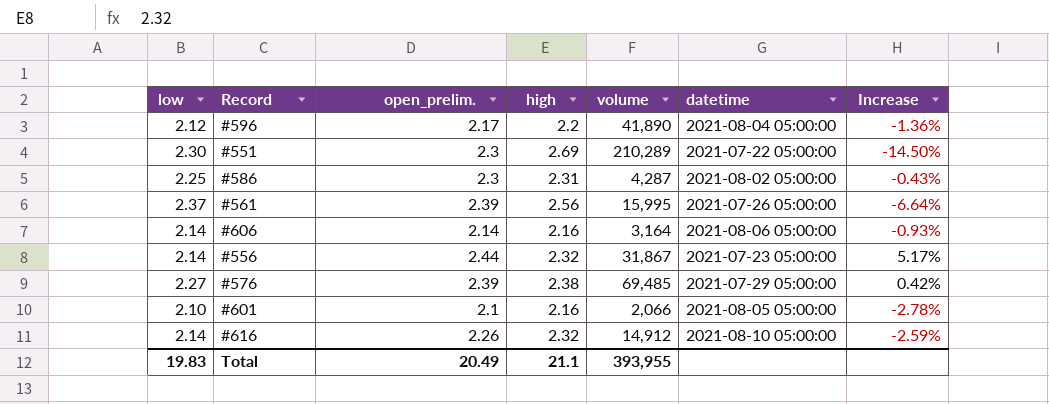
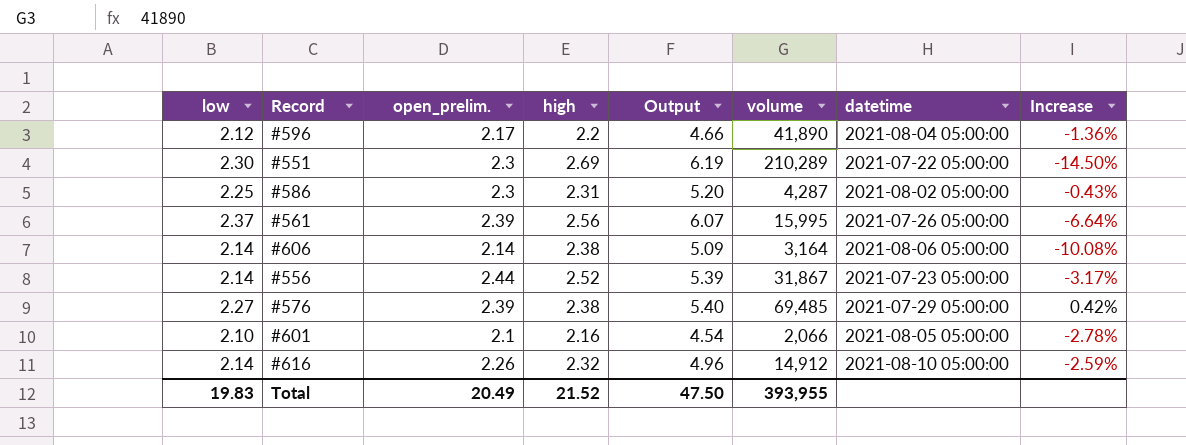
column Output | formula: none -> [low] * [high]
#606 | high: 2.16 -> 2.38
#606 | Increase: -0.93% -> -10.08%
#556 | high: 2.32 -> 2.52
#556 | Increase: 5.17% -> -3.17%
Total | high: 21.1 -> 21.52

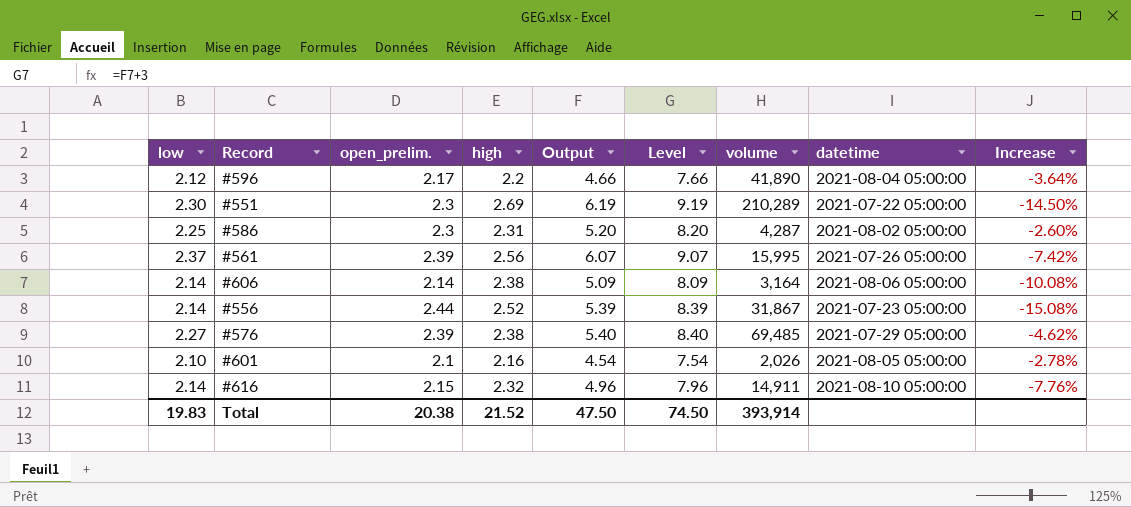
column Level | formula: none -> [Output] + 3
column Increase | formula: ([open_prelim.] - [high]) / [high] -> ([low] - [high]) / [high]
#601 | volume: 2,066 -> 2,026
#616 | open_prelim.: 2.26 -> 2.15
#616 | volume: 14,912 -> 14,911
Total | open_prelim.: 20.49 -> 20.38
Total | volume: 393,955 -> 393,914

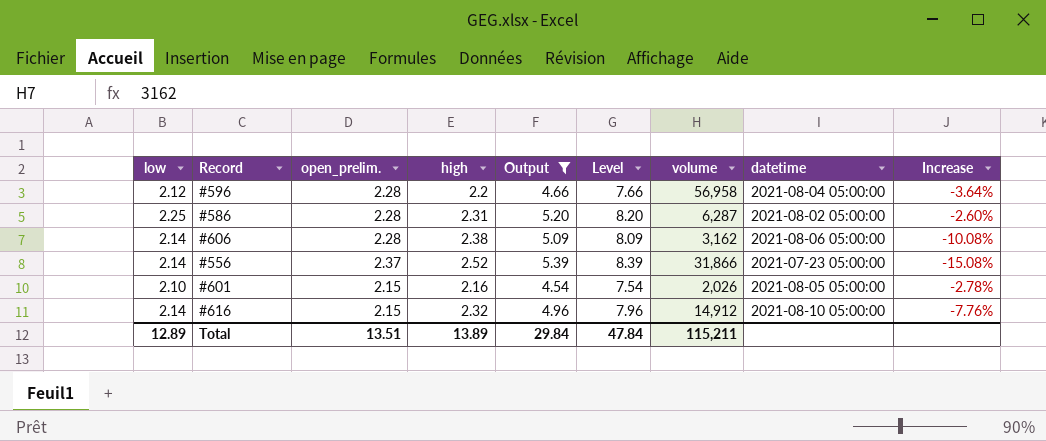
filter: none -> Output <= 5.39
#596 | open_prelim.: 2.17 -> 2.28
#596 | volume: 41,890 -> 56,958
#586 | open_prelim.: 2.3 -> 2.28
#586 | volume: 4,287 -> 6,287
#606 | open_prelim.: 2.14 -> 2.28
#606 | volume: 3,164 -> 3,162
#556 | open_prelim.: 2.44 -> 2.37
#556 | volume: 31,867 -> 31,866
#601 | open_prelim.: 2.1 -> 2.15
#616 | volume: 14,911 -> 14,912
Total | low: 19.83 -> 12.89
Total | open_prelim.: 20.38 -> 13.51
Total | high: 21.52 -> 13.89
Total | Output: 47.50 -> 29.84
Total | Level: 74.50 -> 47.84
Total | volume: 393,914 -> 115,211

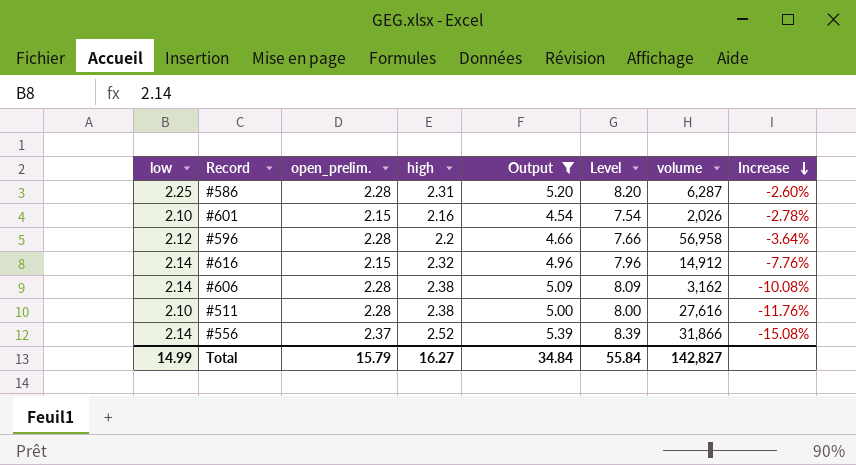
row order: none -> Increase descending
column datetime | position: 8 -> none
row #511: none -> 2.10 | 2.28 | 2.38 | 5.00 | 8.00 | 27,616 | -11.76%
Total | low: 12.89 -> 14.99
Total | open_prelim.: 13.51 -> 15.79
Total | high: 13.89 -> 16.27
Total | Output: 29.84 -> 34.84
Total | Level: 47.84 -> 55.84
Total | volume: 115,211 -> 142,827

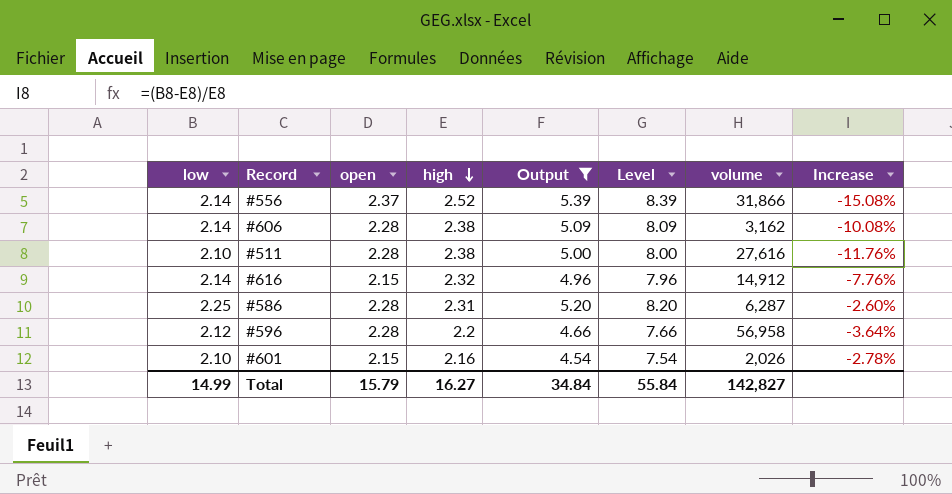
row order: Increase descending -> high descending
column name: open_prelim. -> open

